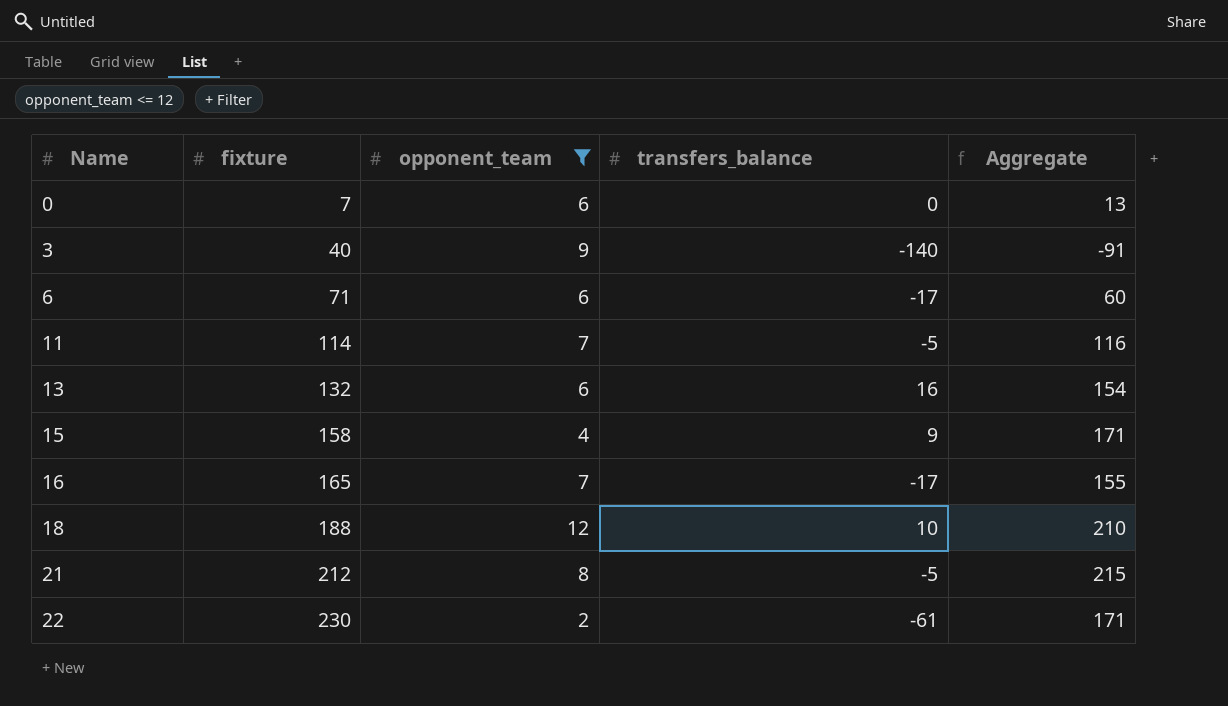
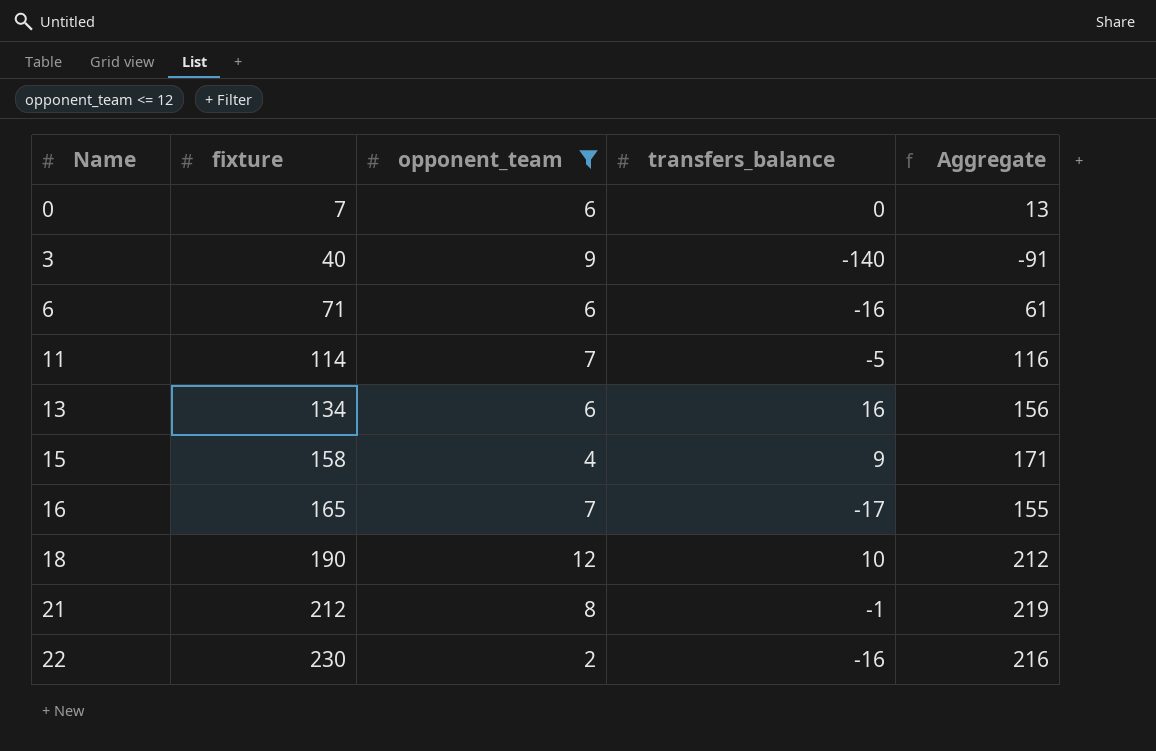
6 | transfers_balance: -17 -> -16
6 | Aggregate: 60 -> 61
13 | fixture: 132 -> 134
13 | Aggregate: 154 -> 156
18 | fixture: 188 -> 190
18 | Aggregate: 210 -> 212
21 | transfers_balance: -5 -> -1
21 | Aggregate: 215 -> 219
22 | transfers_balance: -61 -> -16
22 | Aggregate: 171 -> 216

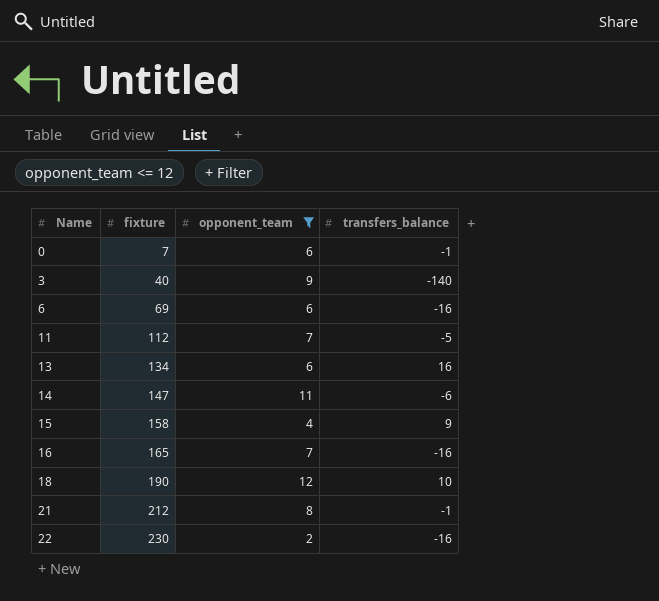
column Aggregate | formula: [fixture] + [opponent_team] + [transfers_balance] -> none
0 | transfers_balance: 0 -> -1
6 | fixture: 71 -> 69
11 | fixture: 114 -> 112
row 14: none -> 147 | 11 | -6
16 | transfers_balance: -17 -> -16

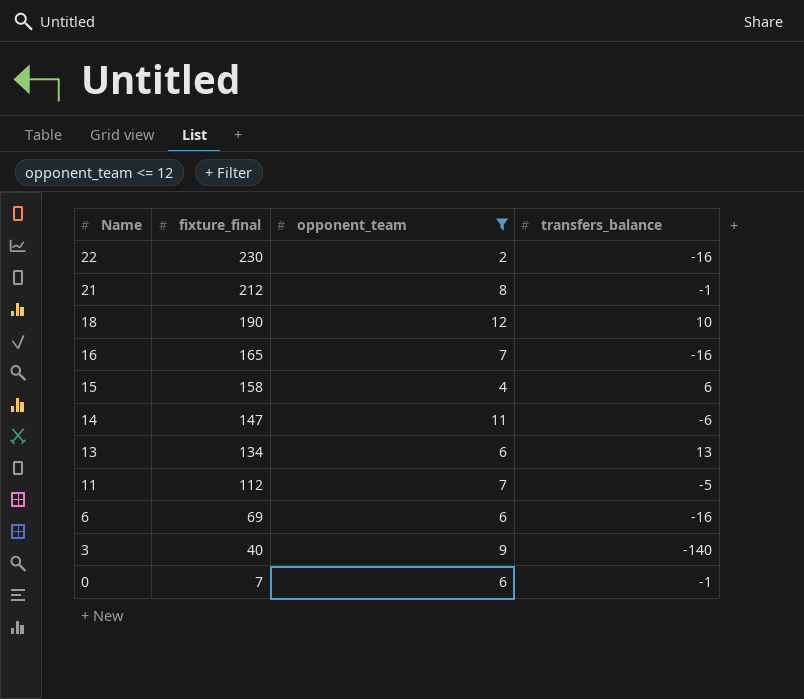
row order: Name ascending -> Name descending
column name: fixture -> fixture_final
15 | transfers_balance: 9 -> 6
13 | transfers_balance: 16 -> 13

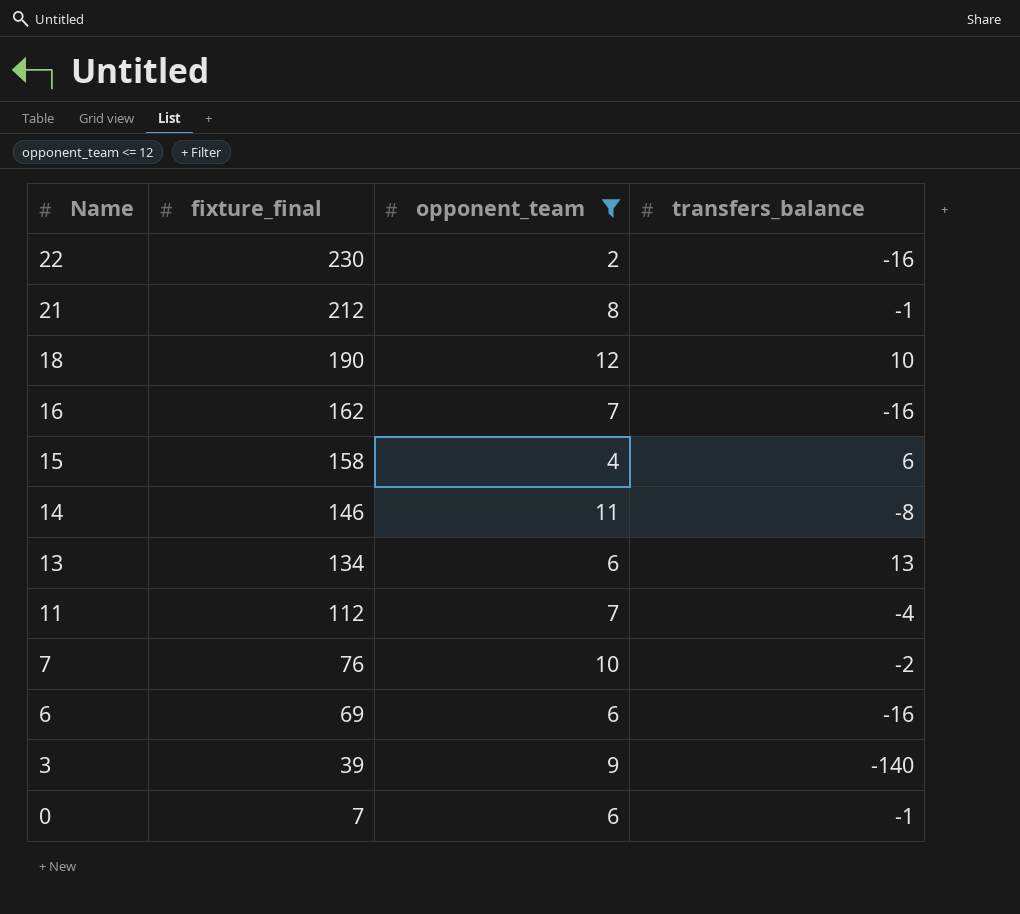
16 | fixture_final: 165 -> 162
14 | fixture_final: 147 -> 146
14 | transfers_balance: -6 -> -8
11 | transfers_balance: -5 -> -4
row 7: none -> 76 | 10 | -2
3 | fixture_final: 40 -> 39

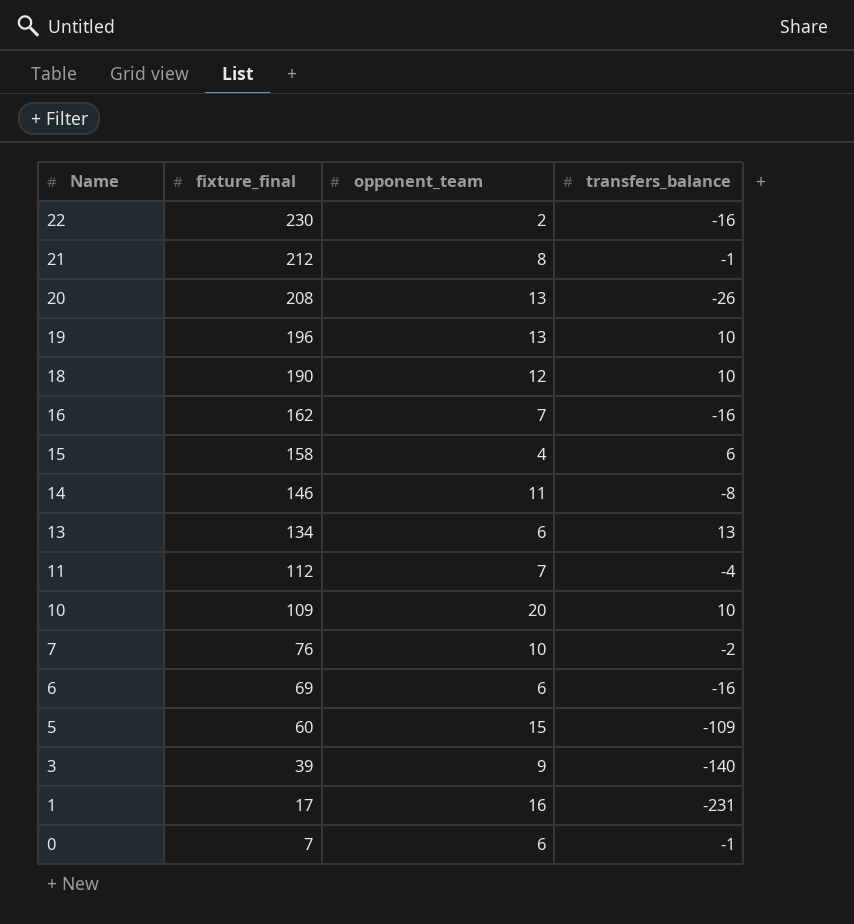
filter: opponent_team <= 12 -> none

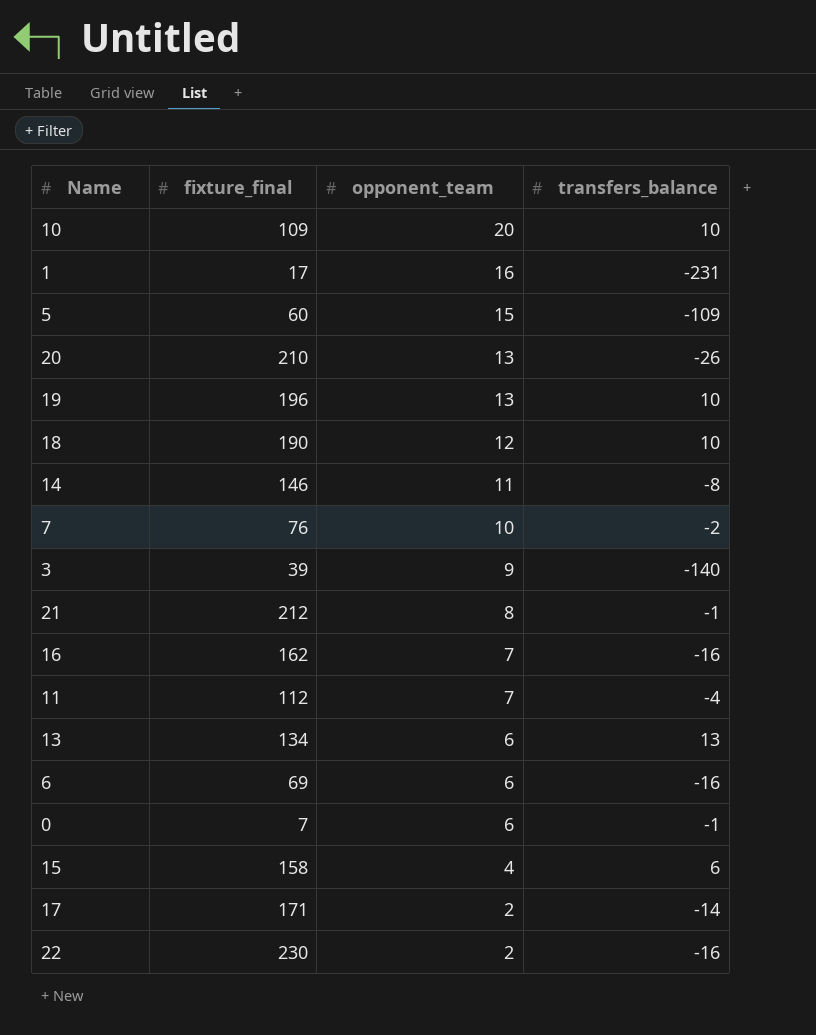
row order: Name descending -> opponent_team descending
20 | fixture_final: 208 -> 210
row 17: none -> 171 | 2 | -14

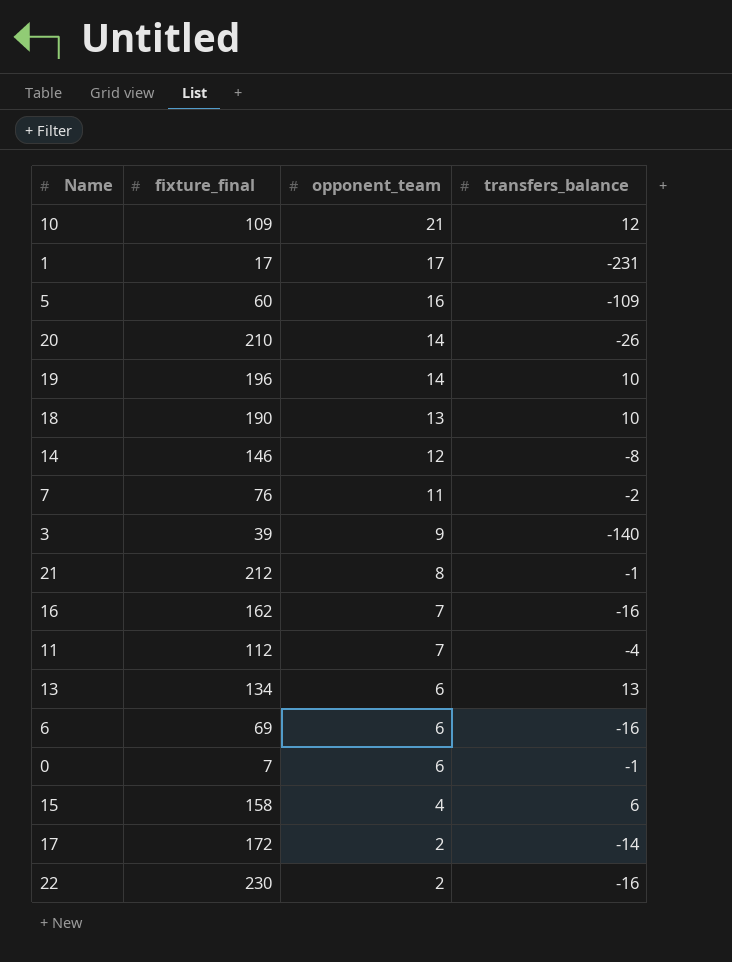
10 | opponent_team: 20 -> 21
10 | transfers_balance: 10 -> 12
1 | opponent_team: 16 -> 17
5 | opponent_team: 15 -> 16
20 | opponent_team: 13 -> 14
19 | opponent_team: 13 -> 14
18 | opponent_team: 12 -> 13
14 | opponent_team: 11 -> 12
7 | opponent_team: 10 -> 11
17 | fixture_final: 171 -> 172

